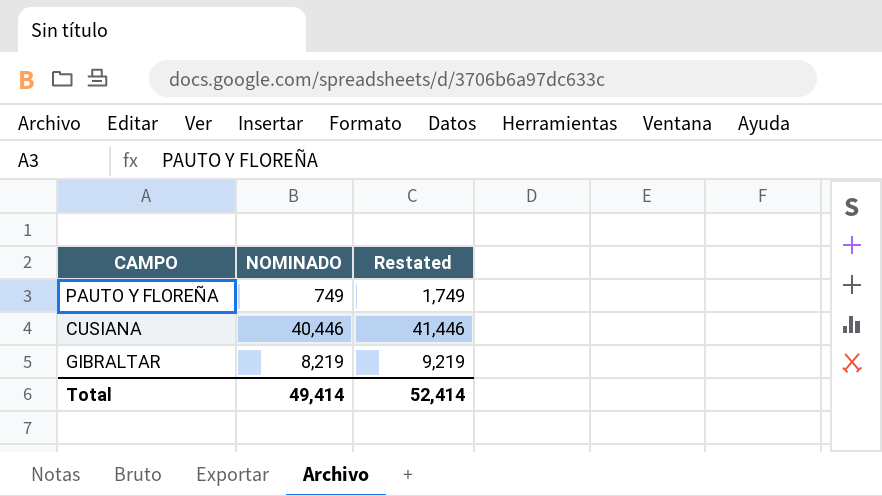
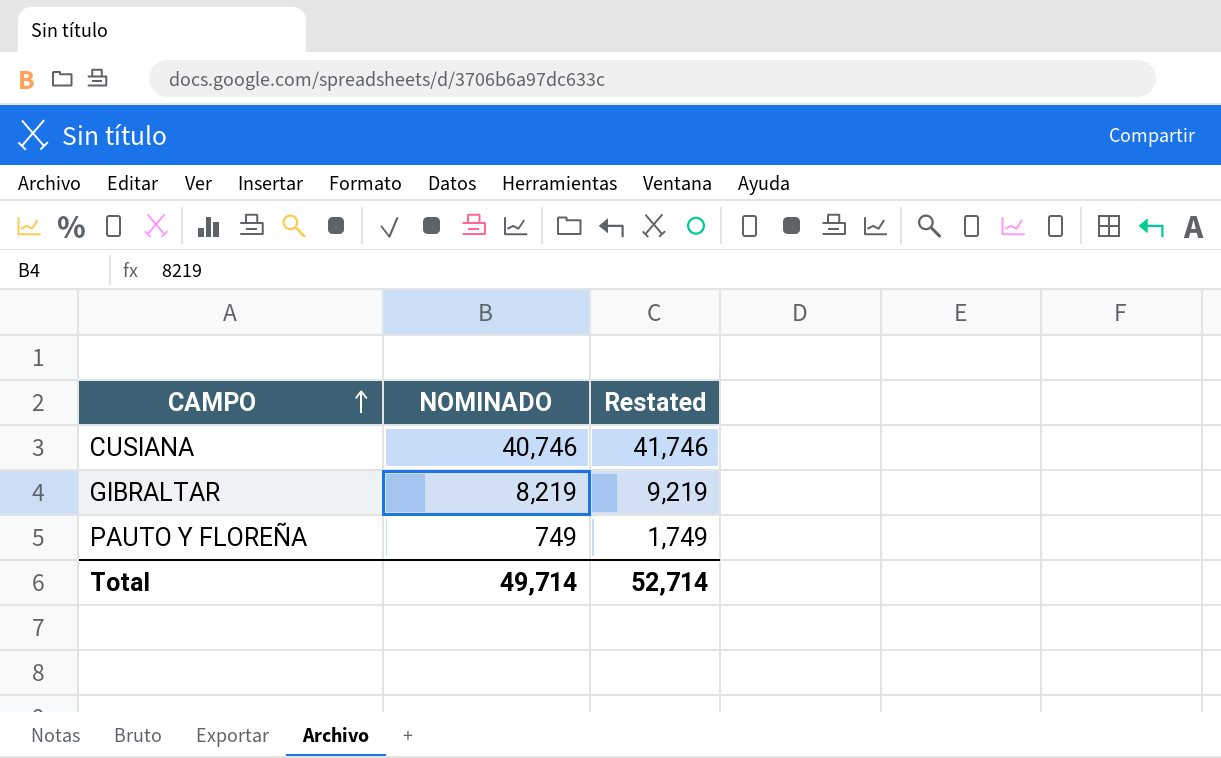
row order: none -> CAMPO ascending
CUSIANA | NOMINADO: 40,446 -> 40,746
CUSIANA | Restated: 41,446 -> 41,746
Total | NOMINADO: 49,414 -> 49,714
Total | Restated: 52,414 -> 52,714

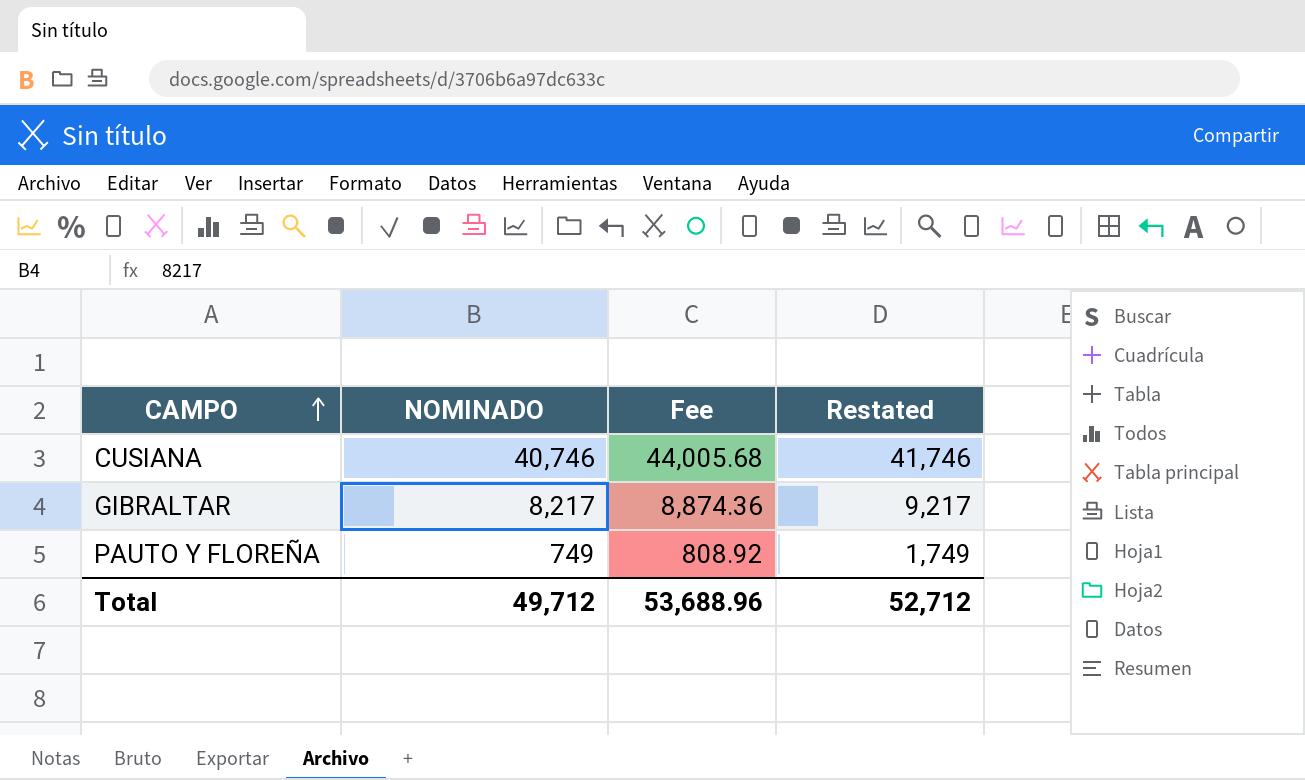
column Fee | formula: none -> [NOMINADO] * 1.08
GIBRALTAR | NOMINADO: 8,219 -> 8,217
GIBRALTAR | Restated: 9,219 -> 9,217
Total | NOMINADO: 49,714 -> 49,712
Total | Restated: 52,714 -> 52,712

